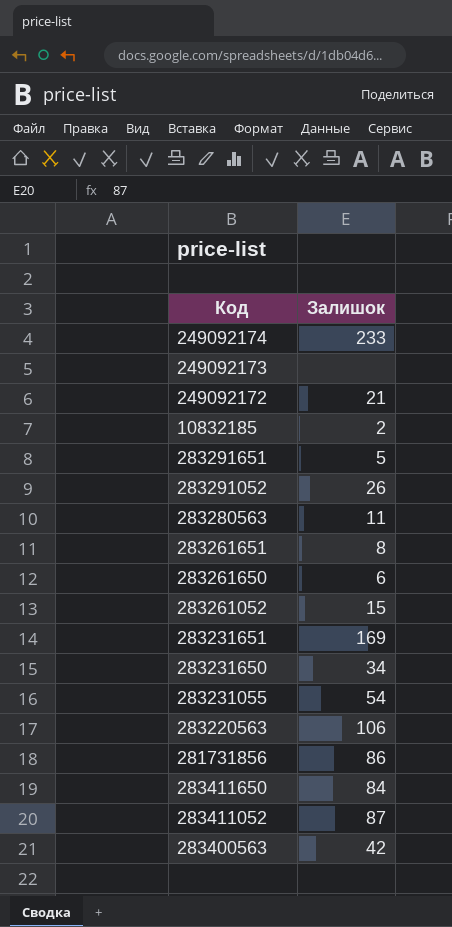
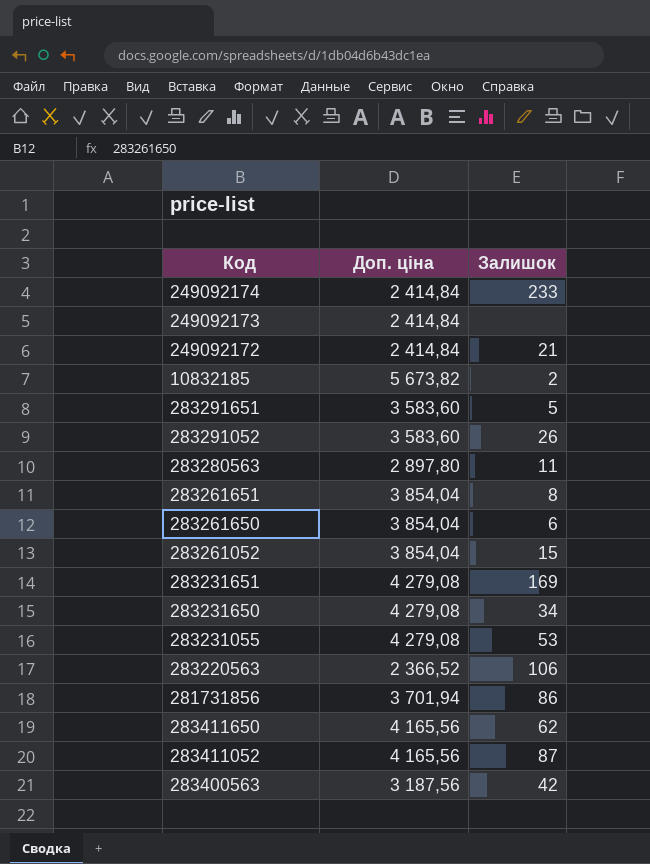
column Доп. ціна | position: none -> 2
283231055 | Залишок: 54 -> 53
283411650 | Залишок: 84 -> 62

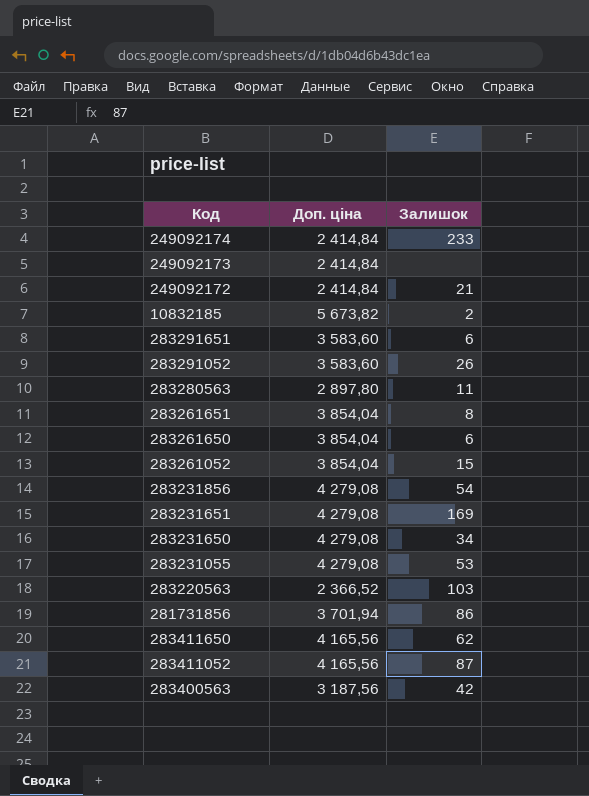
283291651 | Залишок: 5 -> 6
row 283231856: none -> 4 279,08 | 54
283220563 | Залишок: 106 -> 103

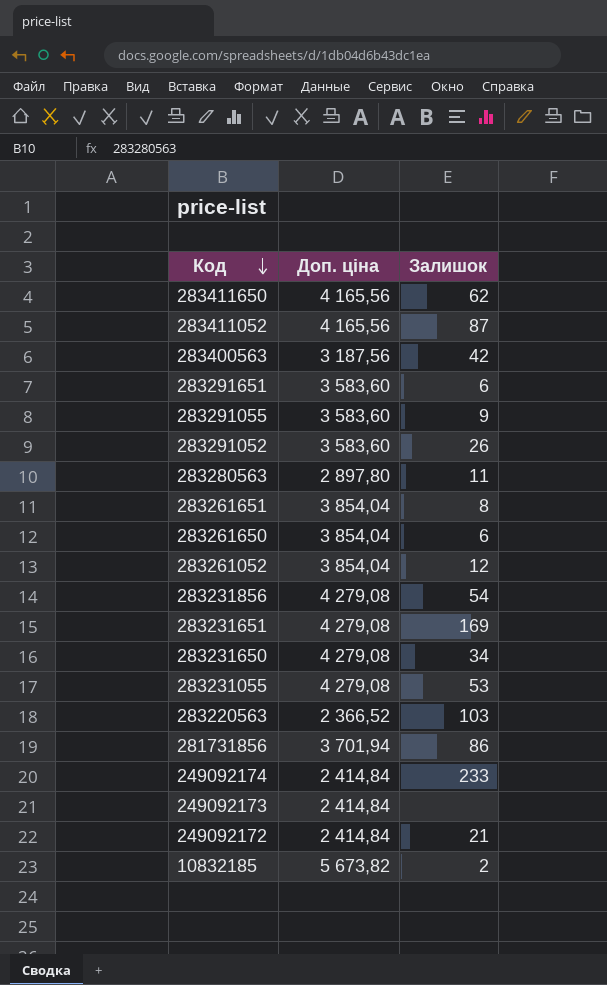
row order: none -> Код descending
row 283291055: none -> 3 583,60 | 9
283261052 | Залишок: 15 -> 12

